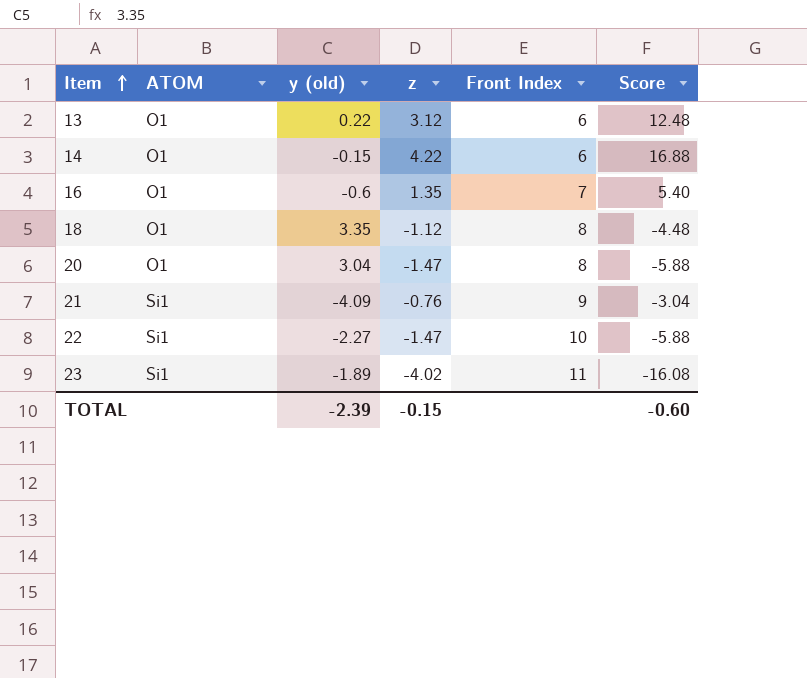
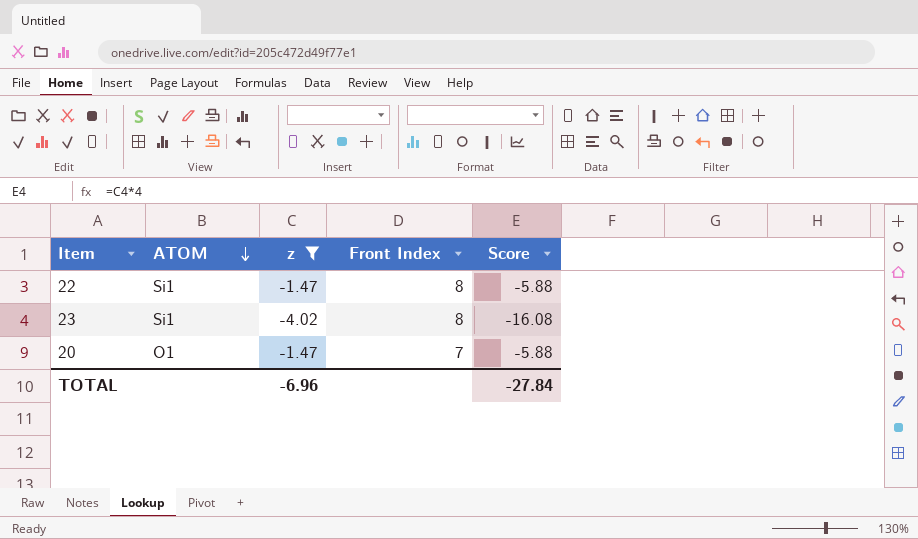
filter: none -> z <= -1.47
row order: Item ascending -> ATOM descending
column y (old) | position: 3 -> none
22 | Front Index: 10 -> 8
23 | Front Index: 11 -> 8
20 | Front Index: 8 -> 7
TOTAL | z: -0.15 -> -6.96
TOTAL | Score: -0.60 -> -27.84

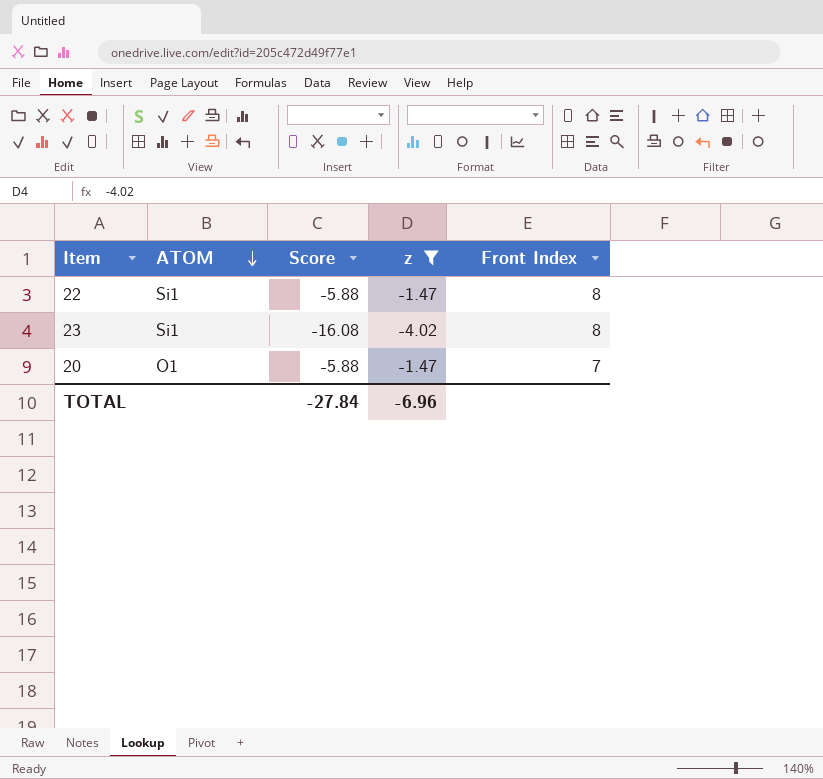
column Score | position: 5 -> 3

